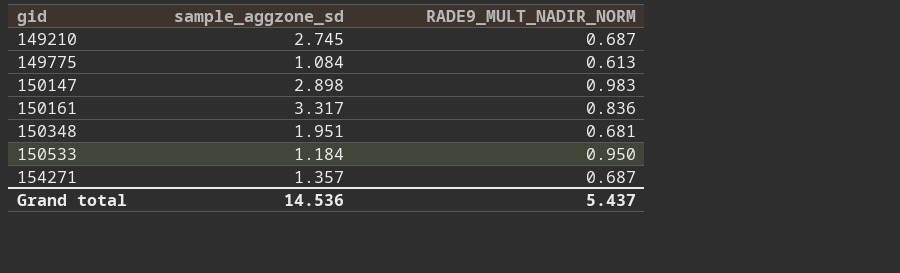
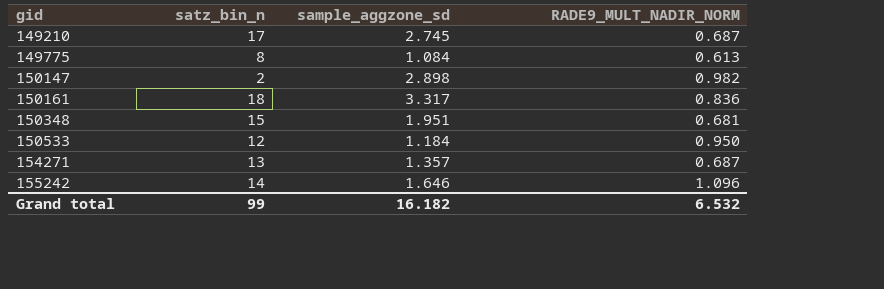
column satz_bin_n | position: none -> 2
150147 | RADE9_MULT_NADIR_NORM: 0.983 -> 0.982
row 155242: none -> 14 | 1.646 | 1.096
Grand total | sample_aggzone_sd: 14.536 -> 16.182
Grand total | RADE9_MULT_NADIR_NORM: 5.437 -> 6.532

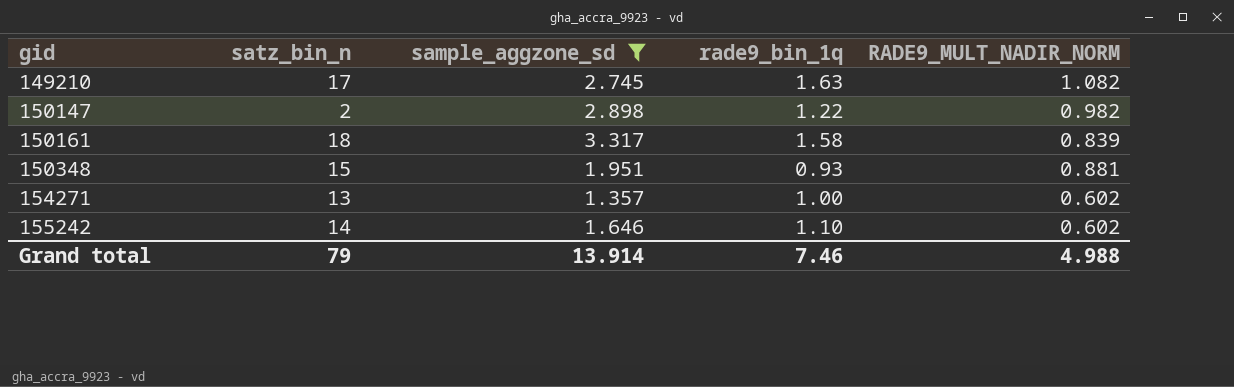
filter: none -> sample_aggzone_sd >= 1.357
column rade9_bin_1q | position: none -> 4
149210 | RADE9_MULT_NADIR_NORM: 0.687 -> 1.082
150161 | RADE9_MULT_NADIR_NORM: 0.836 -> 0.839
150348 | RADE9_MULT_NADIR_NORM: 0.681 -> 0.881
154271 | RADE9_MULT_NADIR_NORM: 0.687 -> 0.602
155242 | RADE9_MULT_NADIR_NORM: 1.096 -> 0.602
Grand total | satz_bin_n: 99 -> 79
Grand total | sample_aggzone_sd: 16.182 -> 13.914
Grand total | RADE9_MULT_NADIR_NORM: 6.532 -> 4.988

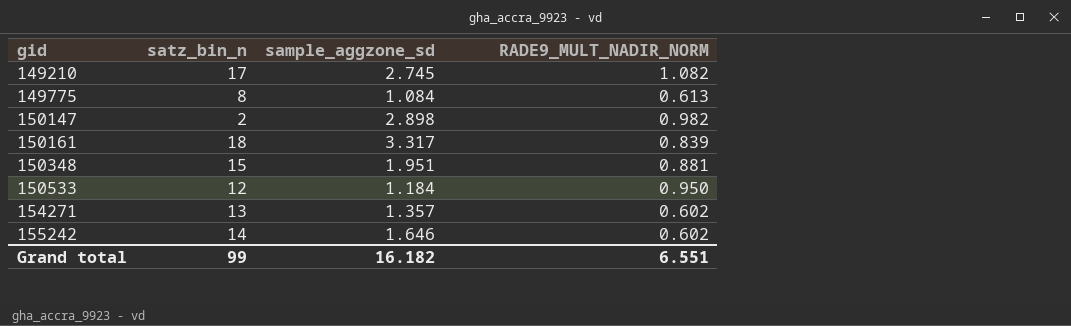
filter: sample_aggzone_sd >= 1.357 -> none
column rade9_bin_1q | position: 4 -> none
Grand total | satz_bin_n: 79 -> 99
Grand total | sample_aggzone_sd: 13.914 -> 16.182
Grand total | RADE9_MULT_NADIR_NORM: 4.988 -> 6.551

